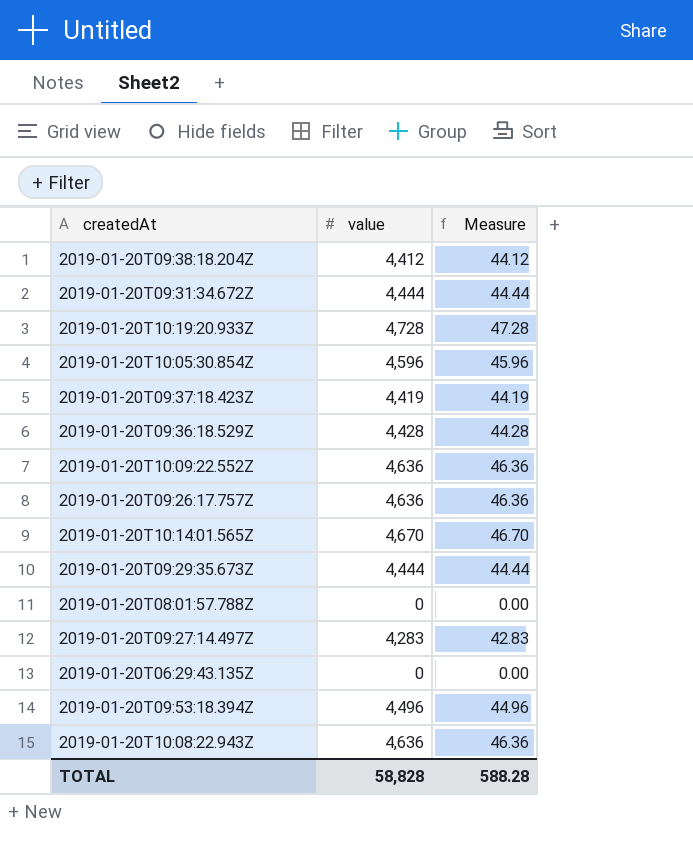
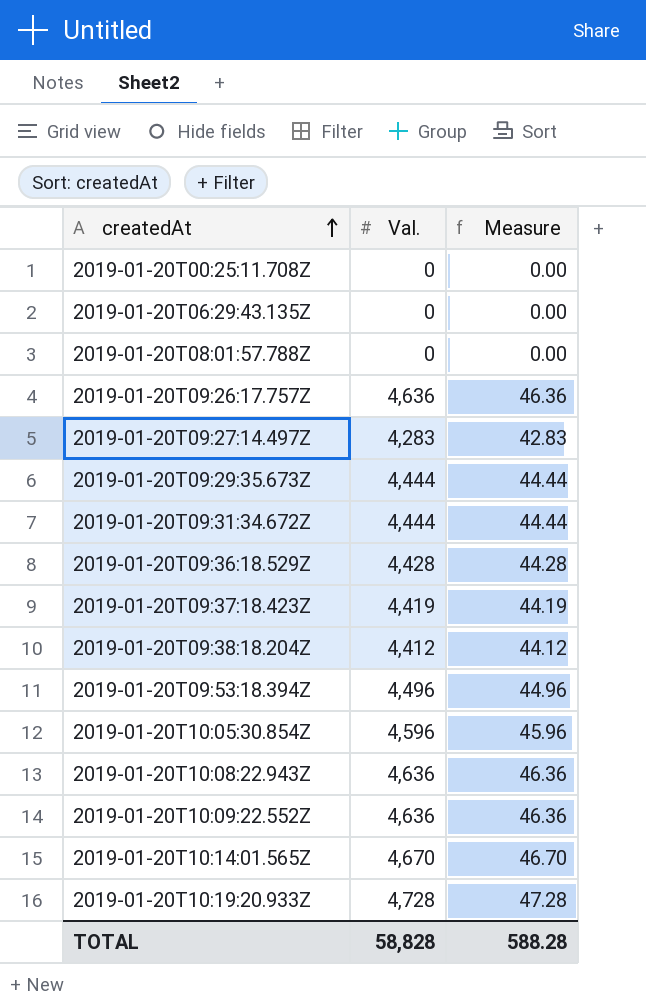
row order: none -> createdAt ascending
column name: value -> Val.
row 2019-01-20T00:25:11.708Z: none -> 0 | 0.00

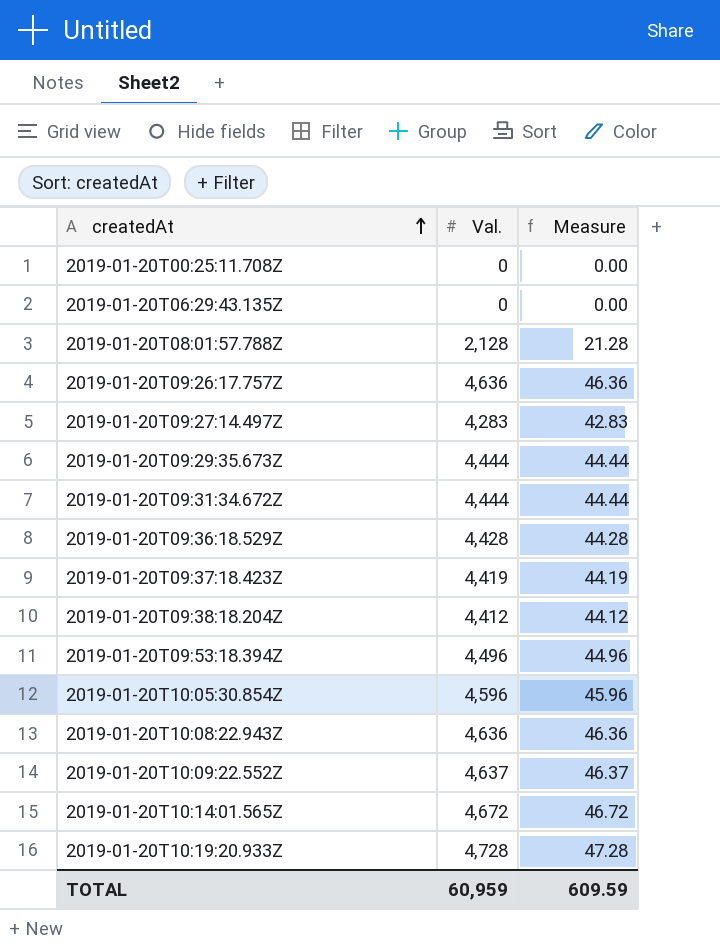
2019-01-20T08:01:57.788Z | Val.: 0 -> 2,128
2019-01-20T08:01:57.788Z | Measure: 0.00 -> 21.28
2019-01-20T10:09:22.552Z | Val.: 4,636 -> 4,637
2019-01-20T10:09:22.552Z | Measure: 46.36 -> 46.37
2019-01-20T10:14:01.565Z | Val.: 4,670 -> 4,672
2019-01-20T10:14:01.565Z | Measure: 46.70 -> 46.72
TOTAL | Val.: 58,828 -> 60,959
TOTAL | Measure: 588.28 -> 609.59

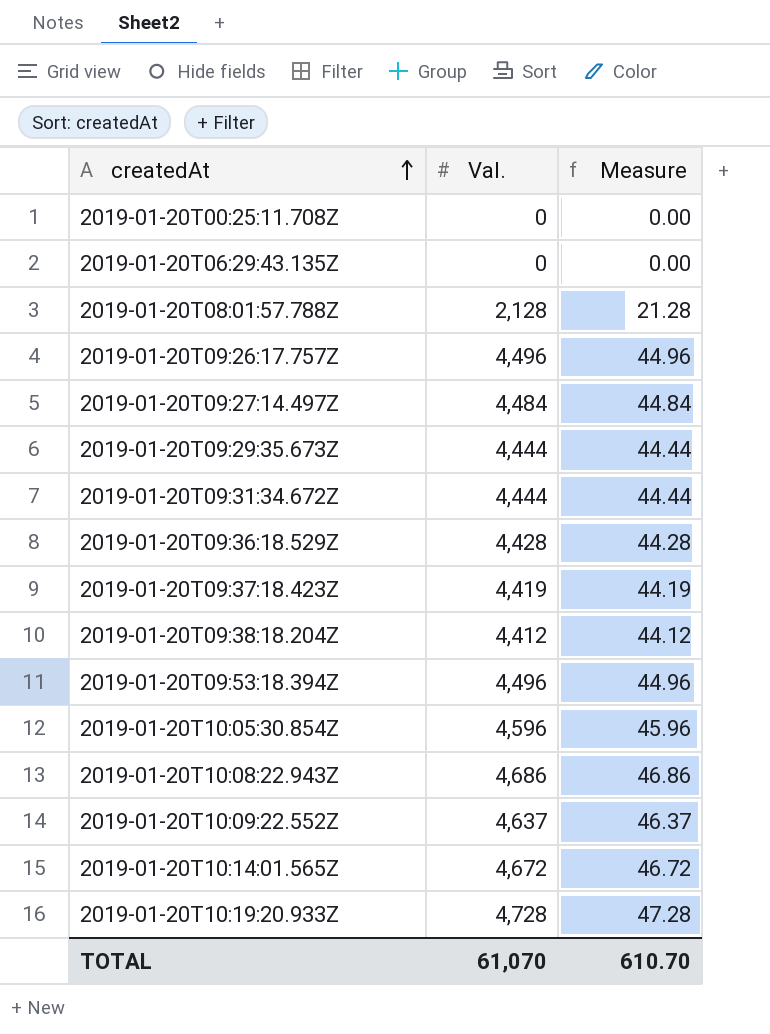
2019-01-20T09:26:17.757Z | Val.: 4,636 -> 4,496
2019-01-20T09:26:17.757Z | Measure: 46.36 -> 44.96
2019-01-20T09:27:14.497Z | Val.: 4,283 -> 4,484
2019-01-20T09:27:14.497Z | Measure: 42.83 -> 44.84
2019-01-20T10:08:22.943Z | Val.: 4,636 -> 4,686
2019-01-20T10:08:22.943Z | Measure: 46.36 -> 46.86
TOTAL | Val.: 60,959 -> 61,070
TOTAL | Measure: 609.59 -> 610.70

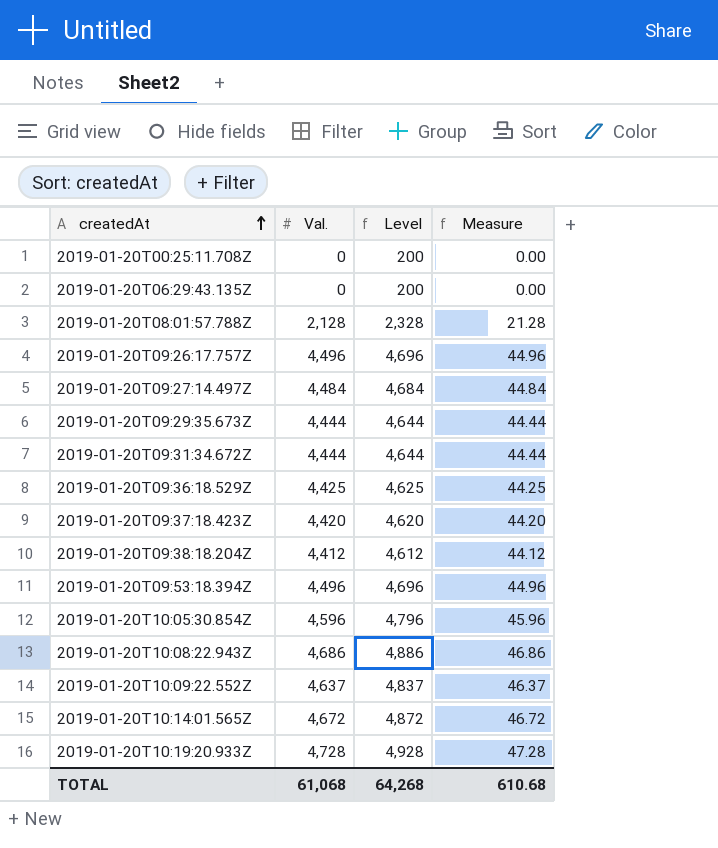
column Level | formula: none -> [Val.] + 200
2019-01-20T09:36:18.529Z | Val.: 4,428 -> 4,425
2019-01-20T09:36:18.529Z | Measure: 44.28 -> 44.25
2019-01-20T09:37:18.423Z | Val.: 4,419 -> 4,420
2019-01-20T09:37:18.423Z | Measure: 44.19 -> 44.20
TOTAL | Val.: 61,070 -> 61,068
TOTAL | Measure: 610.70 -> 610.68

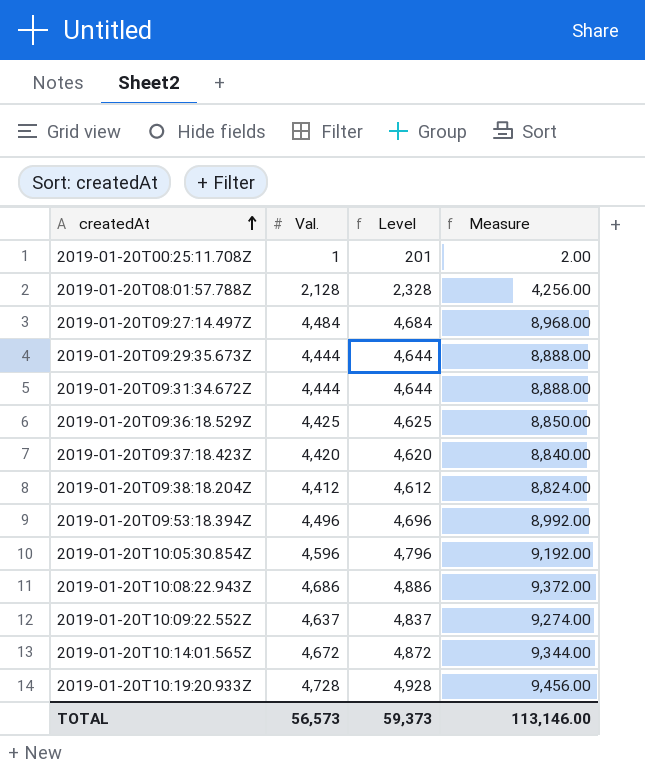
column Measure | formula: [Val.] * 0.01 -> [Val.] * 2
row 2019-01-20T06:29:43.135Z: 0 | 200 | 0.00 -> none
row 2019-01-20T09:26:17.757Z: 4,496 | 4,696 | 44.96 -> none
2019-01-20T00:25:11.708Z | Val.: 0 -> 1
2019-01-20T00:25:11.708Z | Level: 200 -> 201
TOTAL | Val.: 61,068 -> 56,573
TOTAL | Level: 64,268 -> 59,373
TOTAL | Measure: 610.68 -> 113,146.00

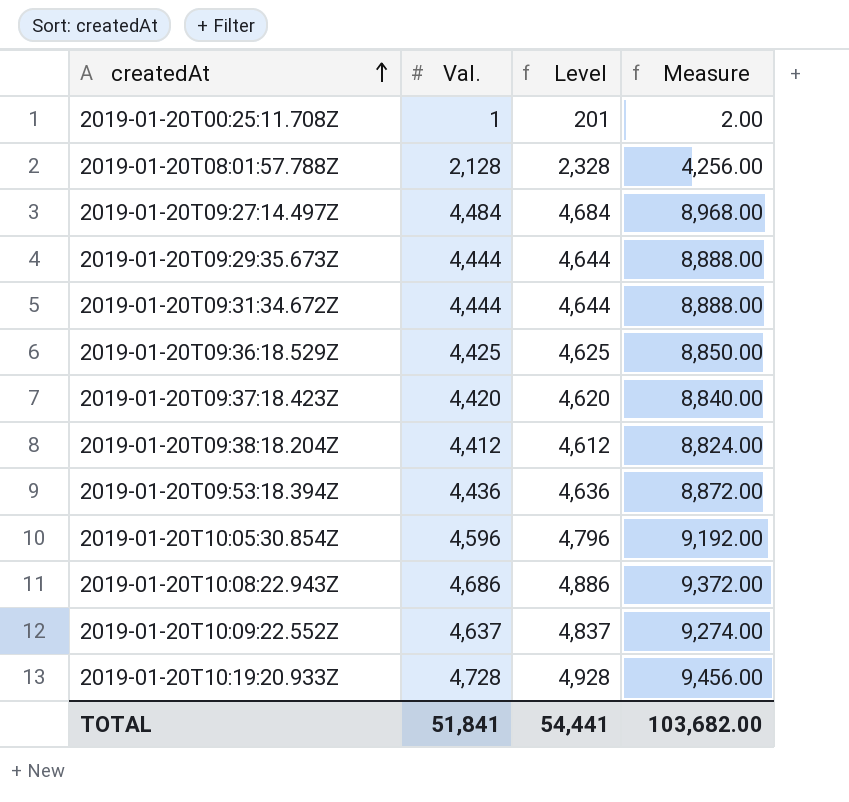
row 2019-01-20T10:14:01.565Z: 4,672 | 4,872 | 9,344.00 -> none
2019-01-20T09:53:18.394Z | Val.: 4,496 -> 4,436
2019-01-20T09:53:18.394Z | Level: 4,696 -> 4,636
2019-01-20T09:53:18.394Z | Measure: 8,992.00 -> 8,872.00
TOTAL | Val.: 56,573 -> 51,841
TOTAL | Level: 59,373 -> 54,441
TOTAL | Measure: 113,146.00 -> 103,682.00

